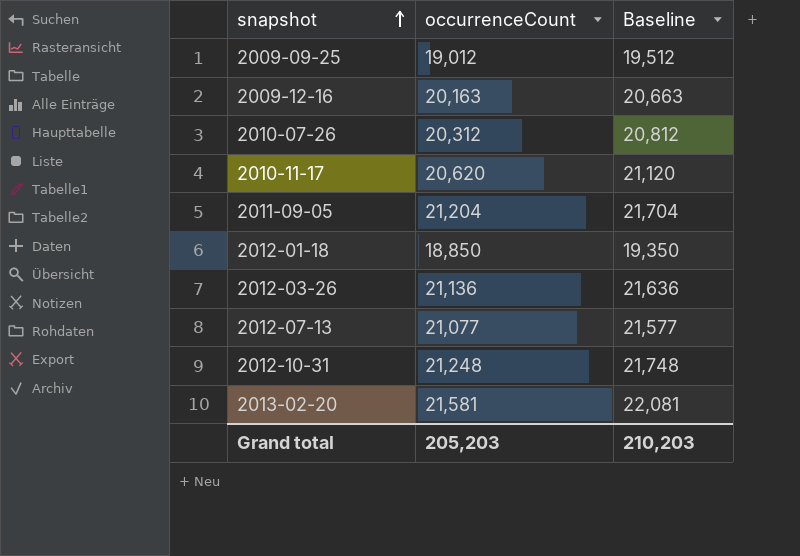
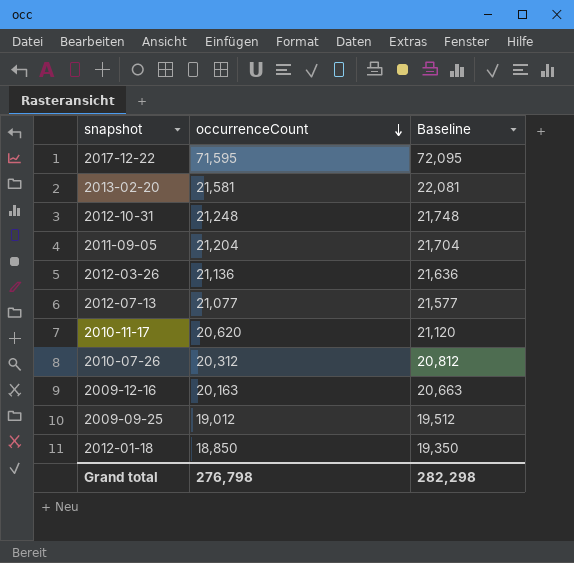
row order: snapshot ascending -> occurrenceCount descending
row 2017-12-22: none -> 71,595 | 72,095
Grand total | occurrenceCount: 205,203 -> 276,798
Grand total | Baseline: 210,203 -> 282,298

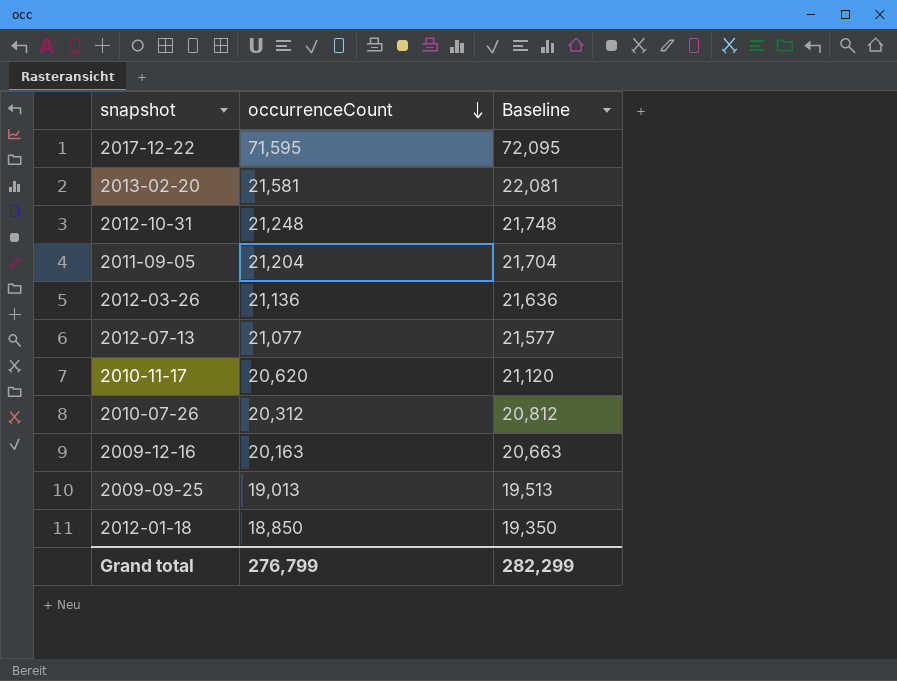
2009-09-25 | occurrenceCount: 19,012 -> 19,013
2009-09-25 | Baseline: 19,512 -> 19,513
Grand total | occurrenceCount: 276,798 -> 276,799
Grand total | Baseline: 282,298 -> 282,299

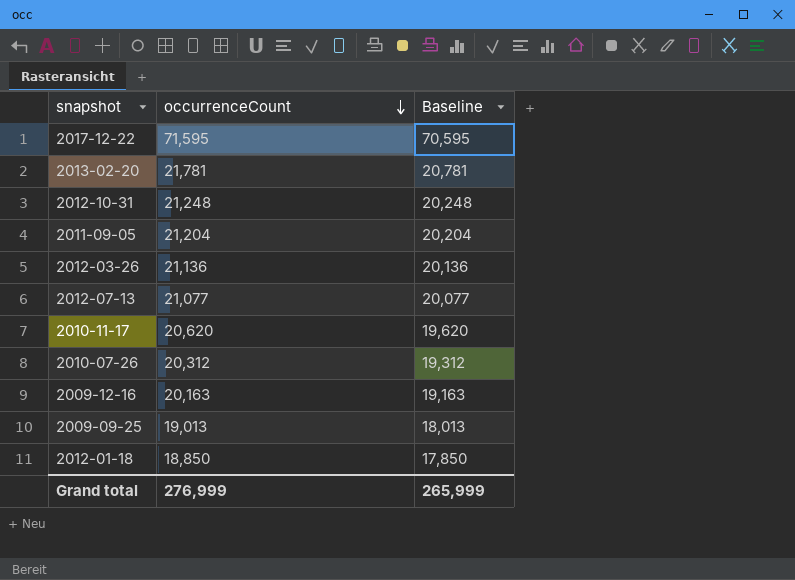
column Baseline | formula: [occurrenceCount] + 500 -> [occurrenceCount] - 1000
2013-02-20 | occurrenceCount: 21,581 -> 21,781
Grand total | occurrenceCount: 276,799 -> 276,999
Grand total | Baseline: 282,299 -> 265,999

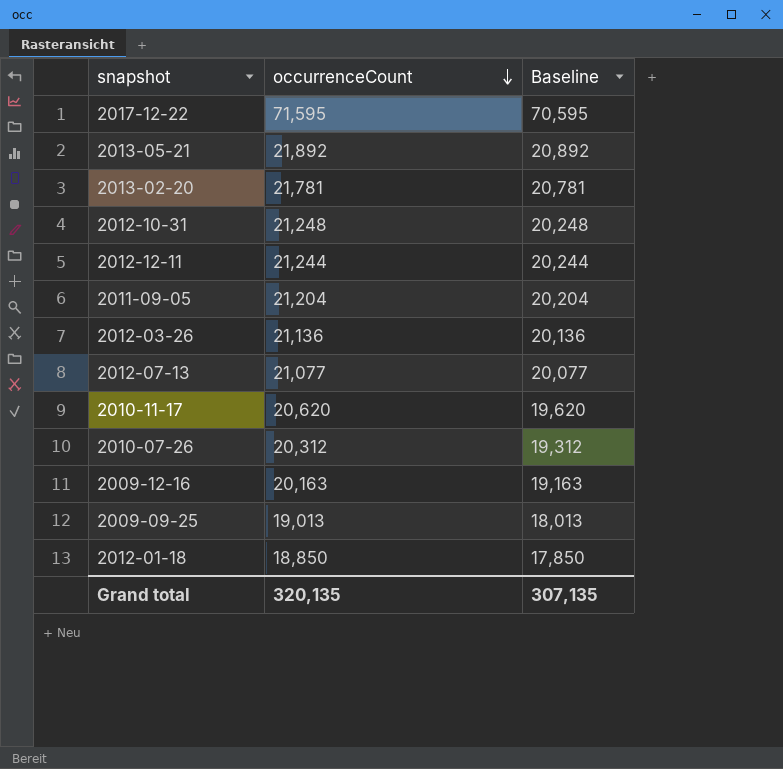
row 2013-05-21: none -> 21,892 | 20,892
row 2012-12-11: none -> 21,244 | 20,244
Grand total | occurrenceCount: 276,999 -> 320,135
Grand total | Baseline: 265,999 -> 307,135

